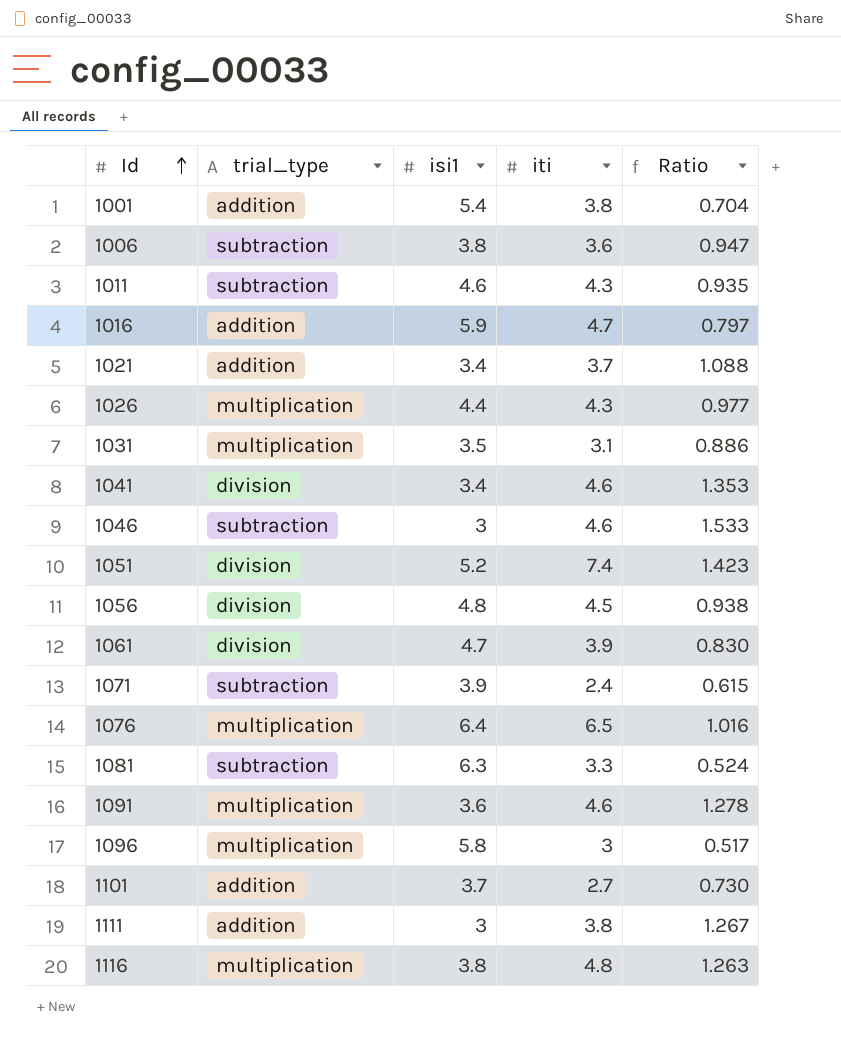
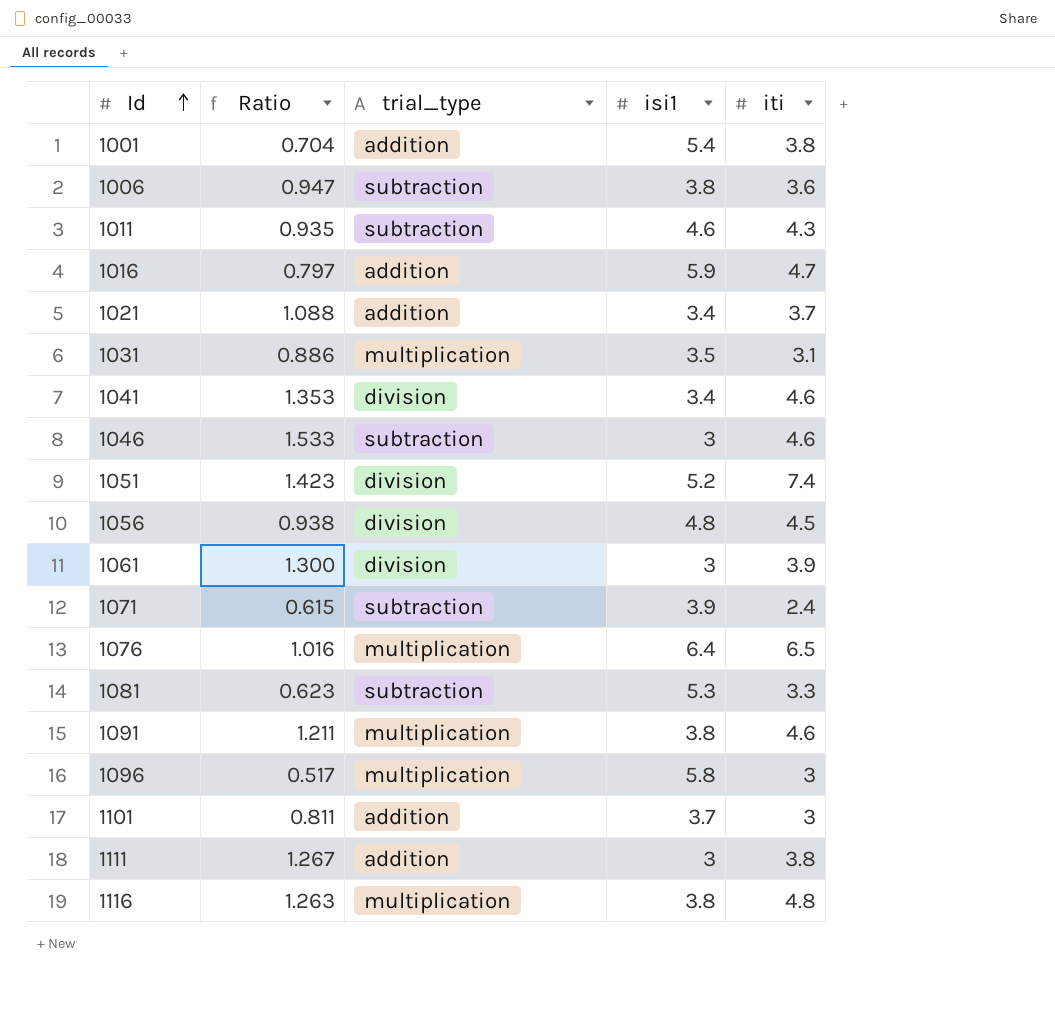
column Ratio | position: 5 -> 2
row 1026: multiplication | 4.4 | 4.3 | 0.977 -> none
1061 | Ratio: 0.830 -> 1.300
1061 | isi1: 4.7 -> 3
1081 | Ratio: 0.524 -> 0.623
1081 | isi1: 6.3 -> 5.3
1091 | Ratio: 1.278 -> 1.211
1091 | isi1: 3.6 -> 3.8
1101 | Ratio: 0.730 -> 0.811
1101 | iti: 2.7 -> 3

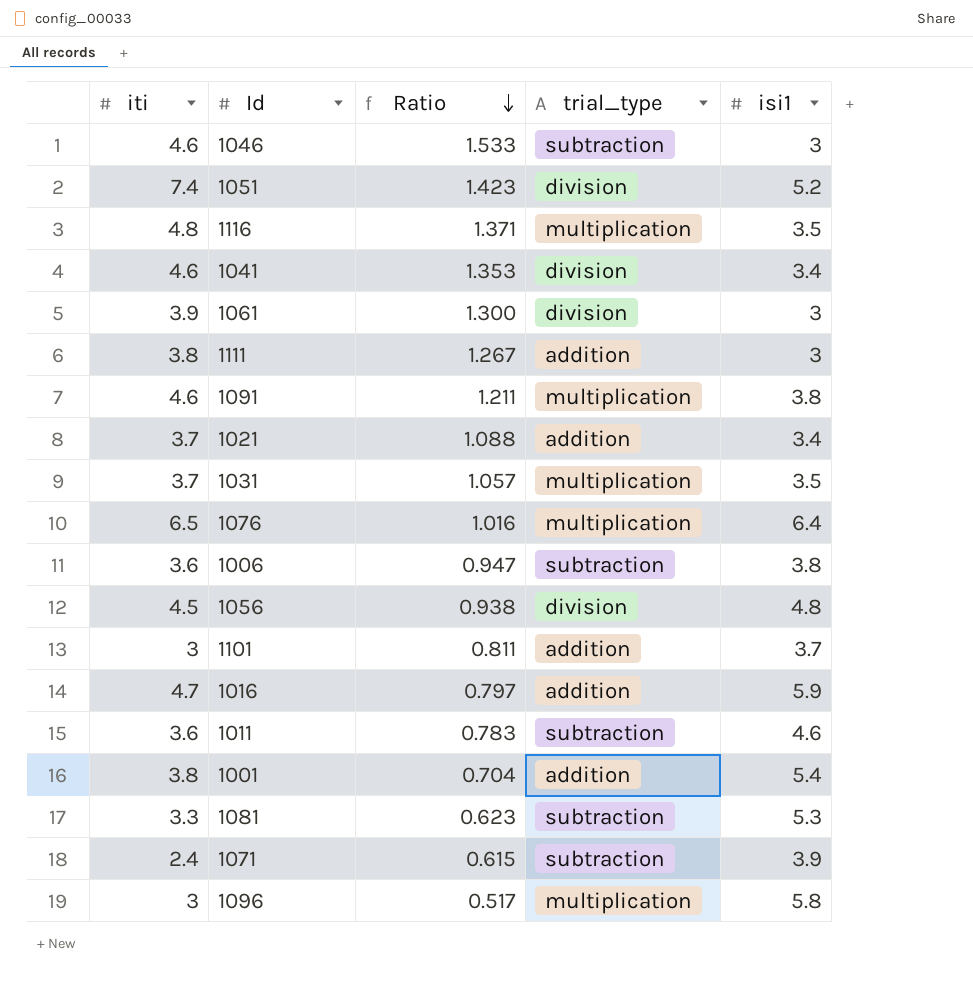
row order: Id ascending -> Ratio descending
column iti | position: 5 -> 1
1116 | Ratio: 1.263 -> 1.371
1116 | isi1: 3.8 -> 3.5
1031 | iti: 3.1 -> 3.7
1031 | Ratio: 0.886 -> 1.057
1011 | iti: 4.3 -> 3.6
1011 | Ratio: 0.935 -> 0.783

